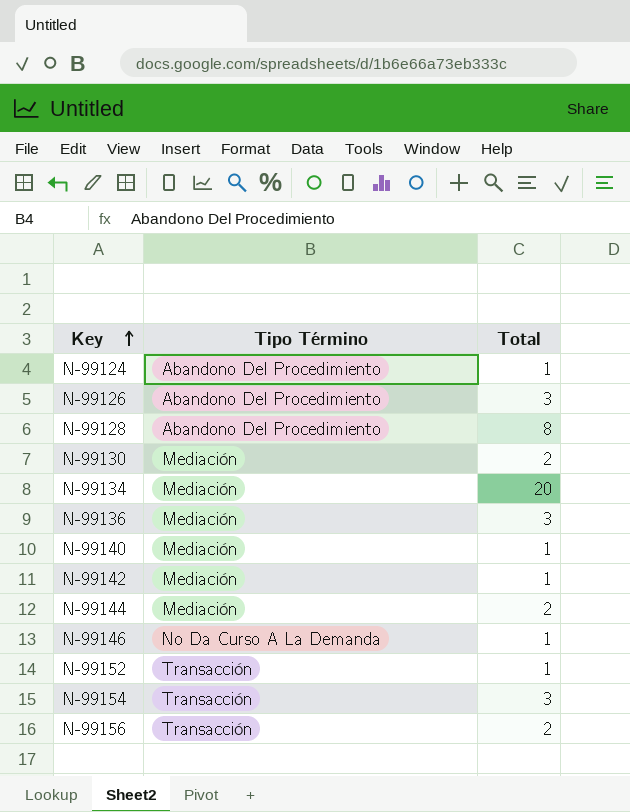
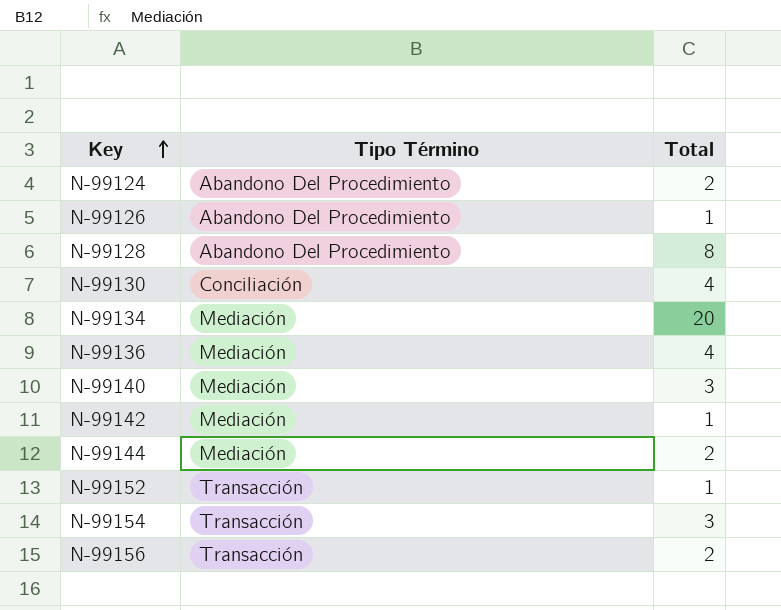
row N-99146: No Da Curso A La Demanda | 1 -> none
N-99124 | Total: 1 -> 2
N-99126 | Total: 3 -> 1
N-99130 | Tipo Término: Mediación -> Conciliación
N-99130 | Total: 2 -> 4
N-99136 | Total: 3 -> 4
N-99140 | Total: 1 -> 3

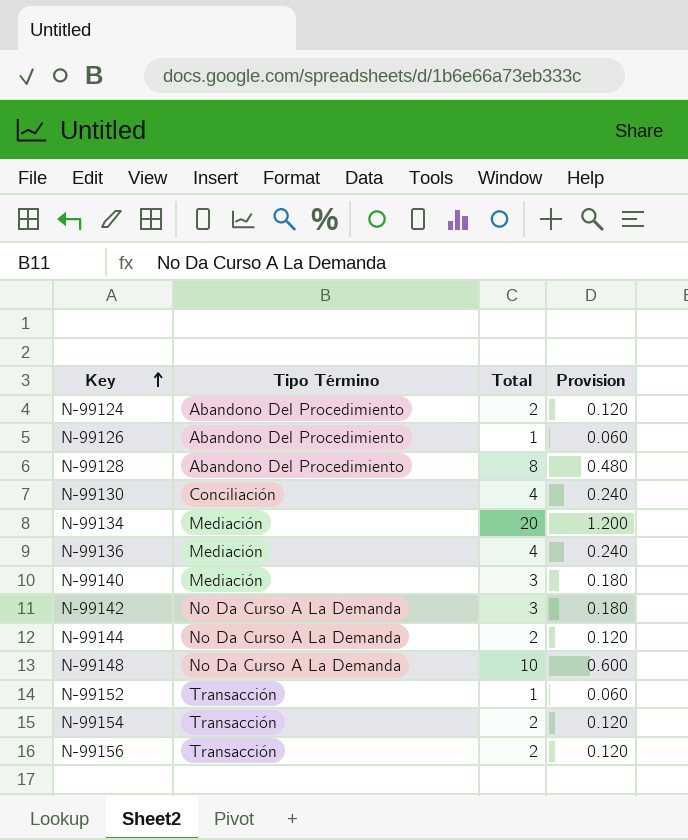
column Provision | formula: none -> [Total] * 0.06
N-99142 | Tipo Término: Mediación -> No Da Curso A La Demanda
N-99142 | Total: 1 -> 3
N-99144 | Tipo Término: Mediación -> No Da Curso A La Demanda
row N-99148: none -> No Da Curso A La Demanda | 10 | 0.600
N-99154 | Total: 3 -> 2

